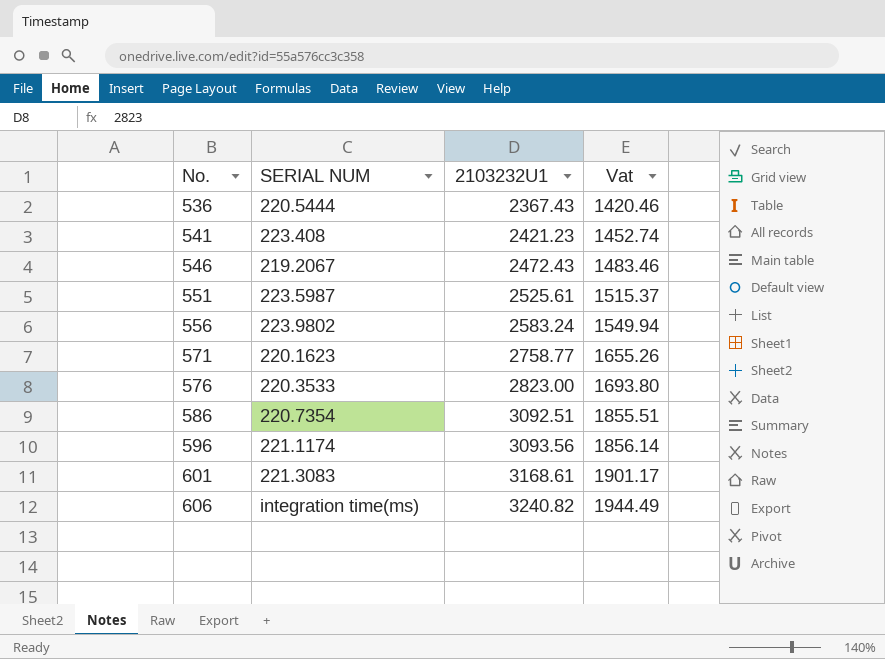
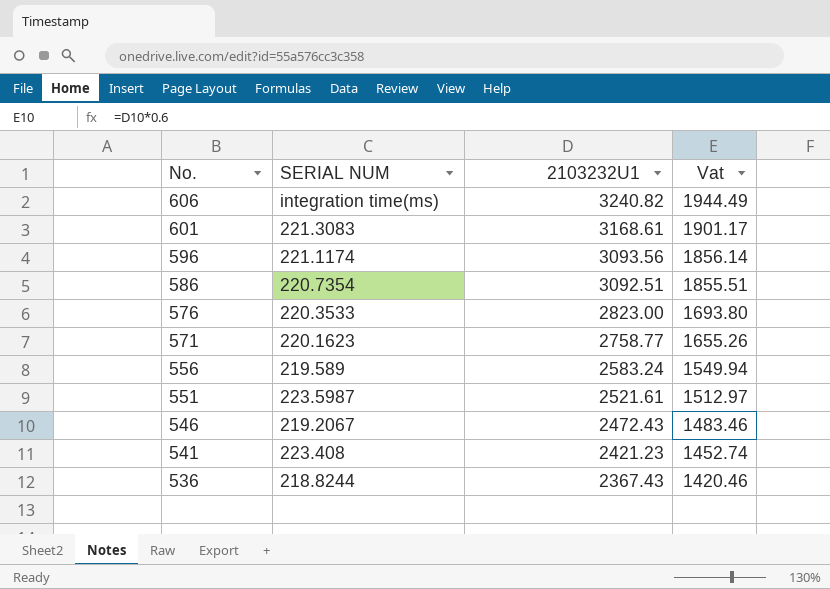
row order: No. ascending -> No. descending
556 | SERIAL NUM: 223.9802 -> 219.589
551 | 2103232U1: 2525.61 -> 2521.61
551 | Vat: 1515.37 -> 1512.97
536 | SERIAL NUM: 220.5444 -> 218.8244

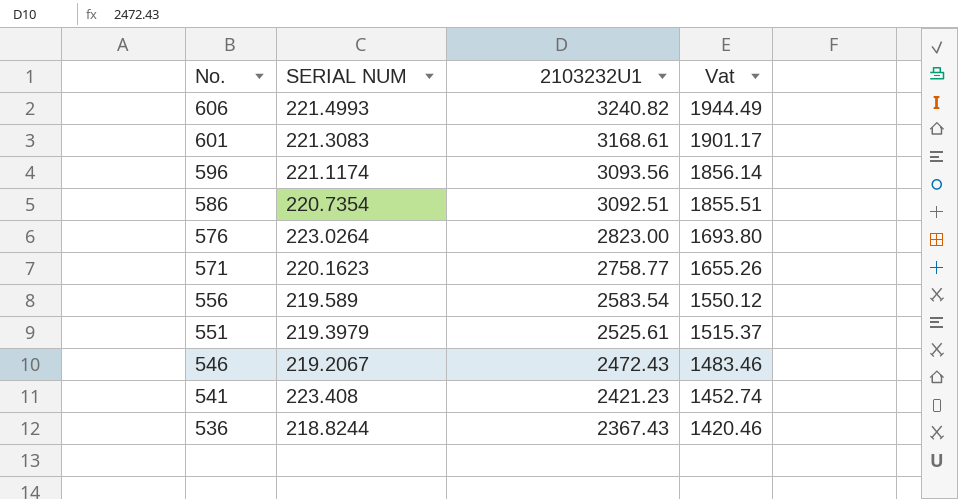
606 | SERIAL NUM: integration time(ms) -> 221.4993
576 | SERIAL NUM: 220.3533 -> 223.0264
556 | 2103232U1: 2583.24 -> 2583.54
556 | Vat: 1549.94 -> 1550.12
551 | SERIAL NUM: 223.5987 -> 219.3979
551 | 2103232U1: 2521.61 -> 2525.61
551 | Vat: 1512.97 -> 1515.37

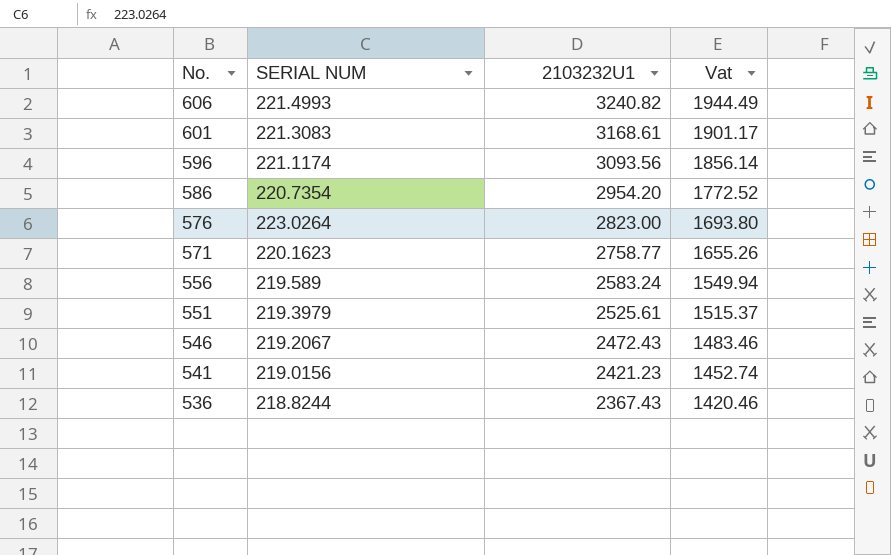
586 | 2103232U1: 3092.51 -> 2954.20
586 | Vat: 1855.51 -> 1772.52
556 | 2103232U1: 2583.54 -> 2583.24
556 | Vat: 1550.12 -> 1549.94
541 | SERIAL NUM: 223.408 -> 219.0156

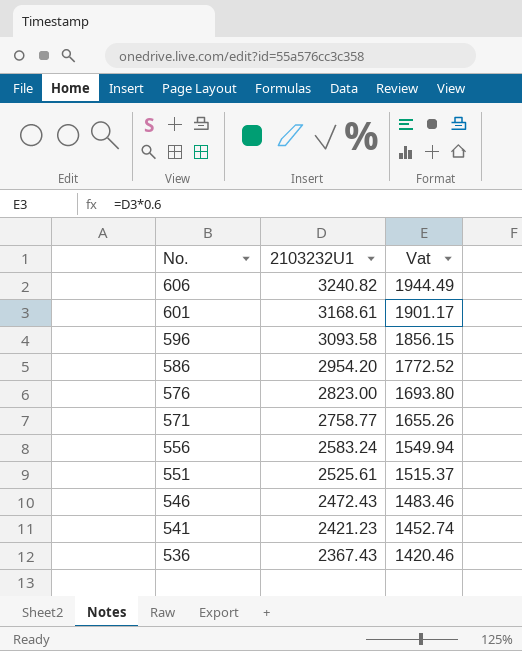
column SERIAL NUM | position: 2 -> none
596 | 2103232U1: 3093.56 -> 3093.58
596 | Vat: 1856.14 -> 1856.15

